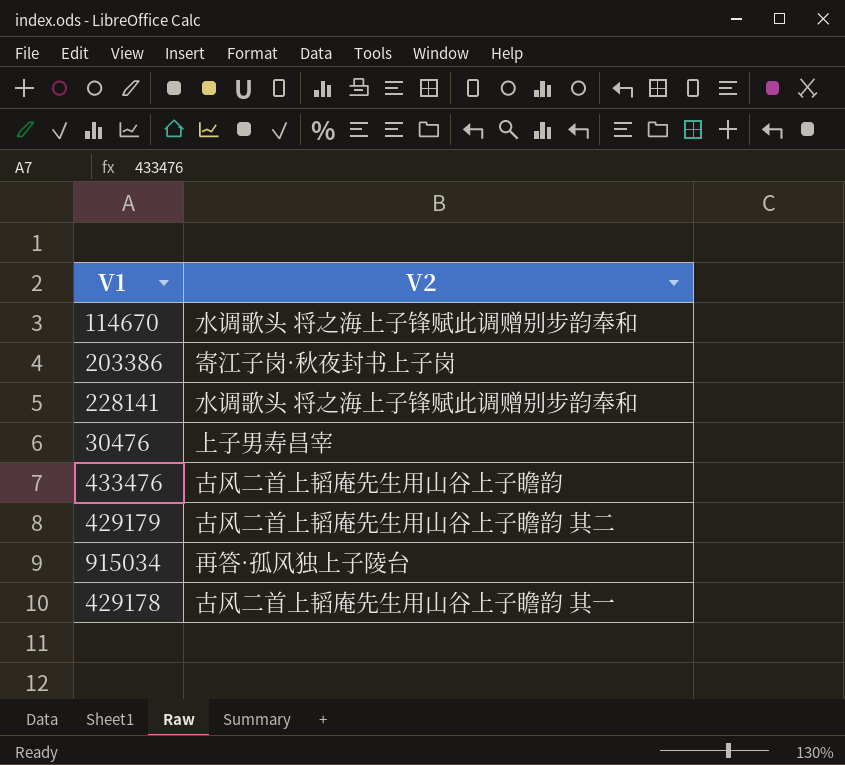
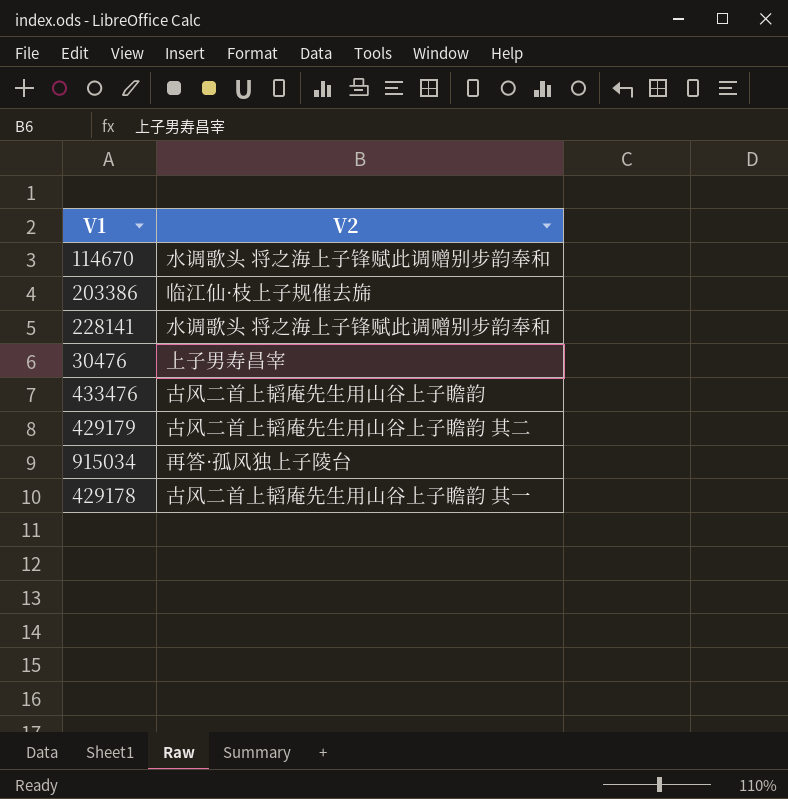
203386 | V2: 寄江子岗·秋夜封书上子岗 -> 临江仙·枝上子规催去旆

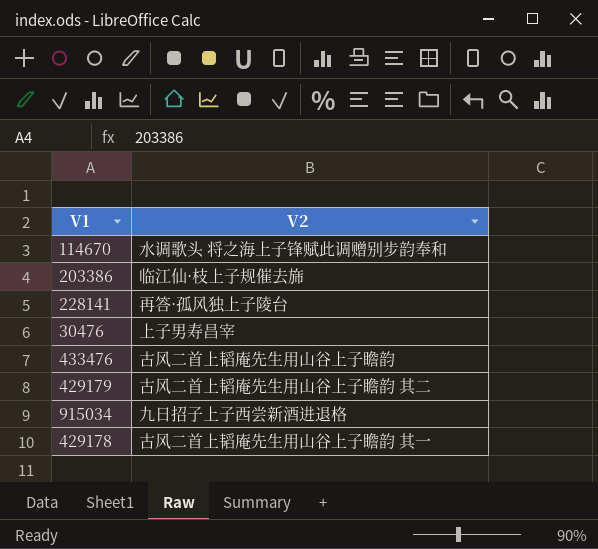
228141 | V2: 水调歌头 将之海上子锋赋此调赠别步韵奉和 -> 再答·孤风独上子陵台
915034 | V2: 再答·孤风独上子陵台 -> 九日招子上子西尝新酒进退格

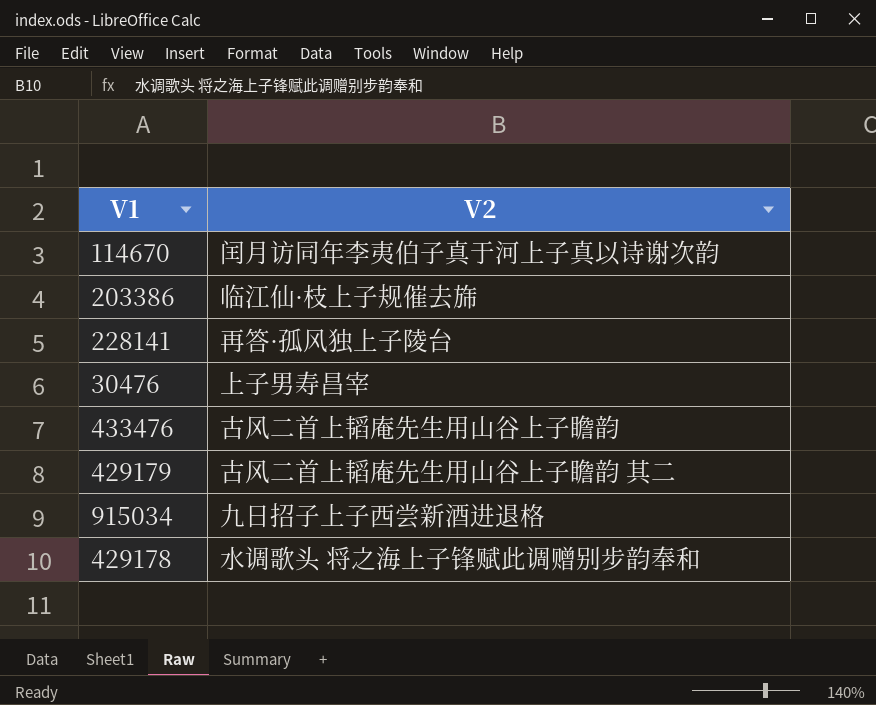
114670 | V2: 水调歌头 将之海上子锋赋此调赠别步韵奉和 -> 闰月访同年李夷伯子真于河上子真以诗谢次韵
429178 | V2: 古风二首上韬庵先生用山谷上子瞻韵 其一 -> 水调歌头 将之海上子锋赋此调赠别步韵奉和

